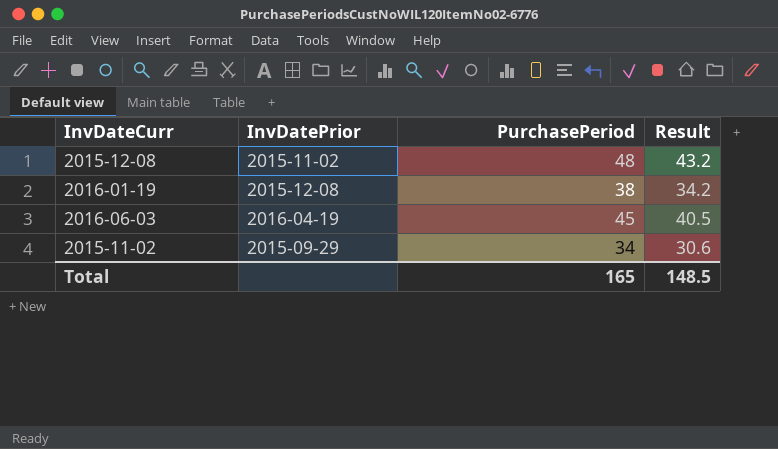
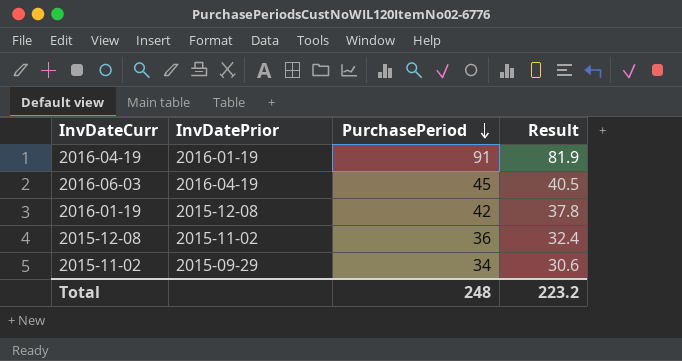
row order: none -> PurchasePeriod descending
row 2016-04-19: none -> 2016-01-19 | 91 | 81.9
2016-01-19 | PurchasePeriod: 38 -> 42
2016-01-19 | Result: 34.2 -> 37.8
2015-12-08 | PurchasePeriod: 48 -> 36
2015-12-08 | Result: 43.2 -> 32.4
Total | PurchasePeriod: 165 -> 248
Total | Result: 148.5 -> 223.2

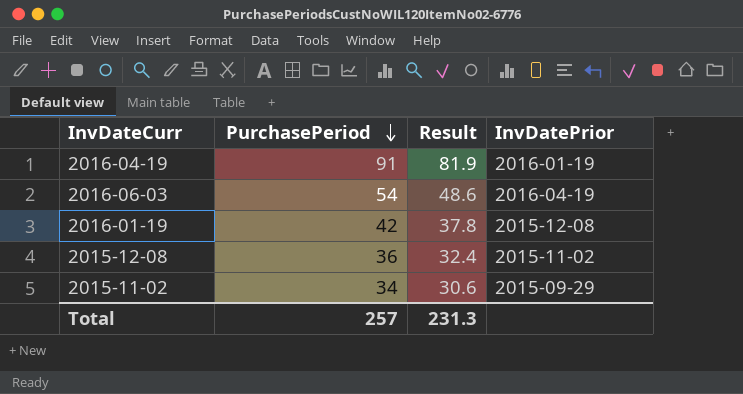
column InvDatePrior | position: 2 -> 4
2016-06-03 | PurchasePeriod: 45 -> 54
2016-06-03 | Result: 40.5 -> 48.6
Total | PurchasePeriod: 248 -> 257
Total | Result: 223.2 -> 231.3

